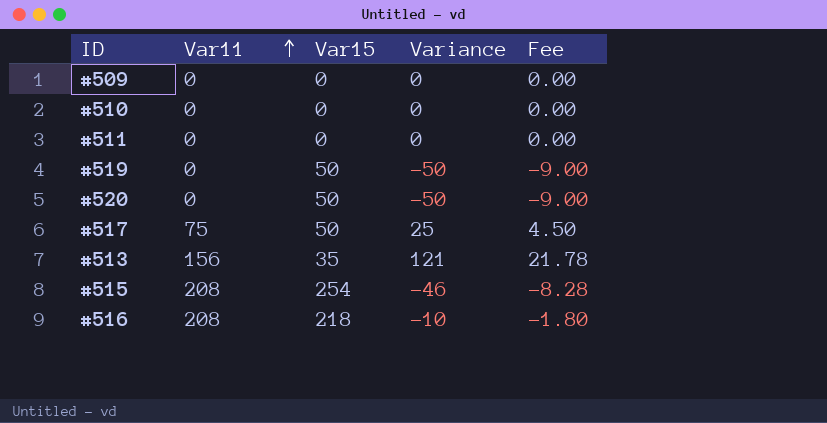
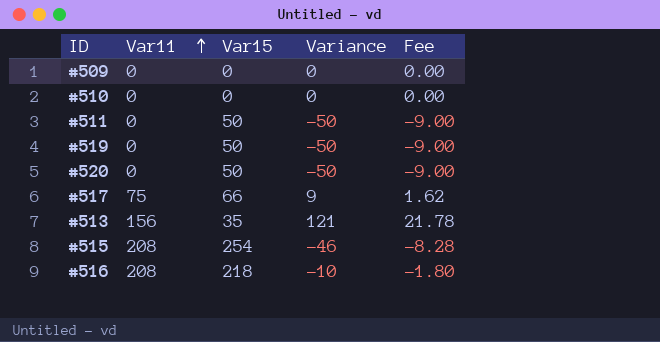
#511 | Var15: 0 -> 50
#511 | Variance: 0 -> -50
#511 | Fee: 0.00 -> -9.00
#517 | Var15: 50 -> 66
#517 | Variance: 25 -> 9
#517 | Fee: 4.50 -> 1.62

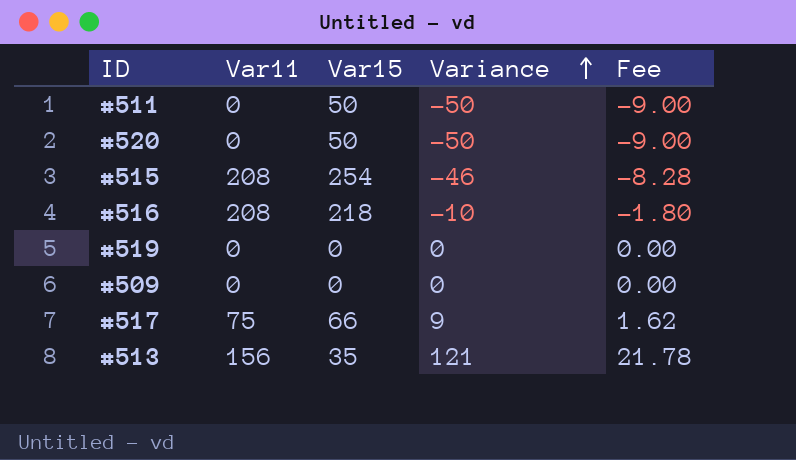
row order: Var11 ascending -> Variance ascending
row #510: 0 | 0 | 0 | 0.00 -> none
#519 | Var15: 50 -> 0
#519 | Variance: -50 -> 0
#519 | Fee: -9.00 -> 0.00

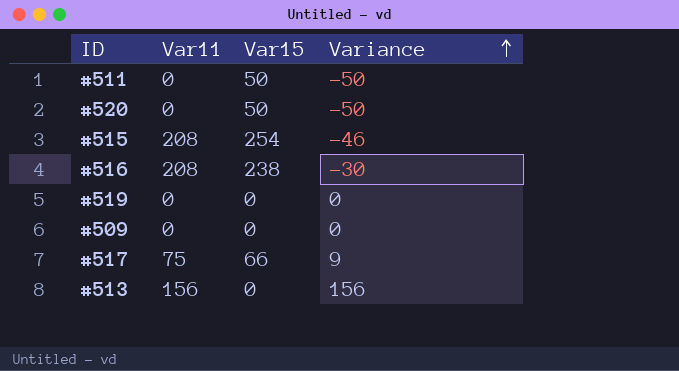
column Fee | formula: [Variance] * 0.18 -> none
#516 | Var15: 218 -> 238
#516 | Variance: -10 -> -30
#513 | Var15: 35 -> 0
#513 | Variance: 121 -> 156

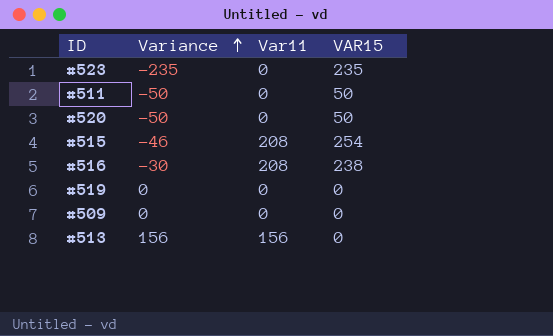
column Variance | position: 4 -> 2
column name: Var15 -> VAR15
row #517: 75 | 66 | 9 -> none
row #523: none -> -235 | 0 | 235

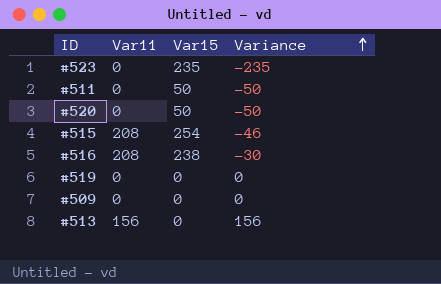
column name: VAR15 -> Var15
column Variance | position: 2 -> 4

